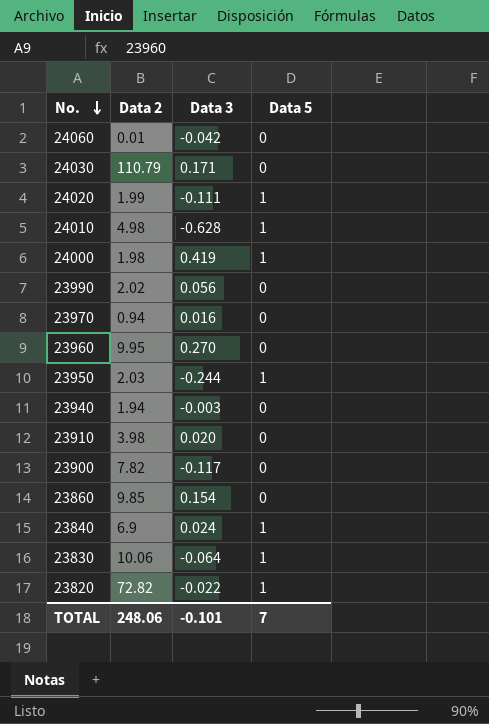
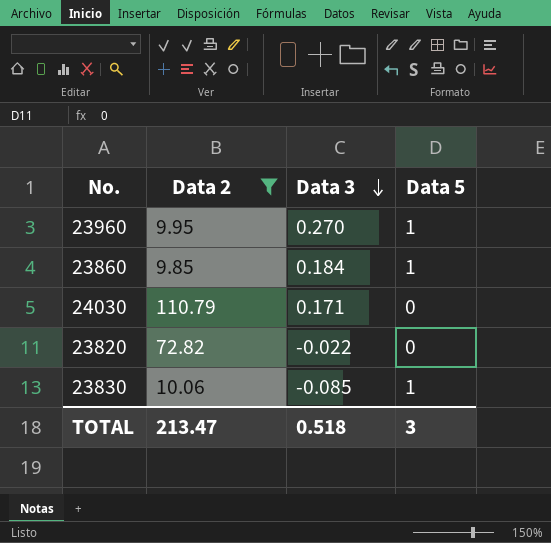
filter: none -> Data 2 >= 9.85
row order: No. descending -> Data 3 descending
23960 | Data 5: 0 -> 1
23860 | Data 3: 0.154 -> 0.184
23860 | Data 5: 0 -> 1
23820 | Data 5: 1 -> 0
23830 | Data 3: -0.064 -> -0.085
TOTAL | Data 2: 248.06 -> 213.47
TOTAL | Data 3: -0.101 -> 0.518
TOTAL | Data 5: 7 -> 3

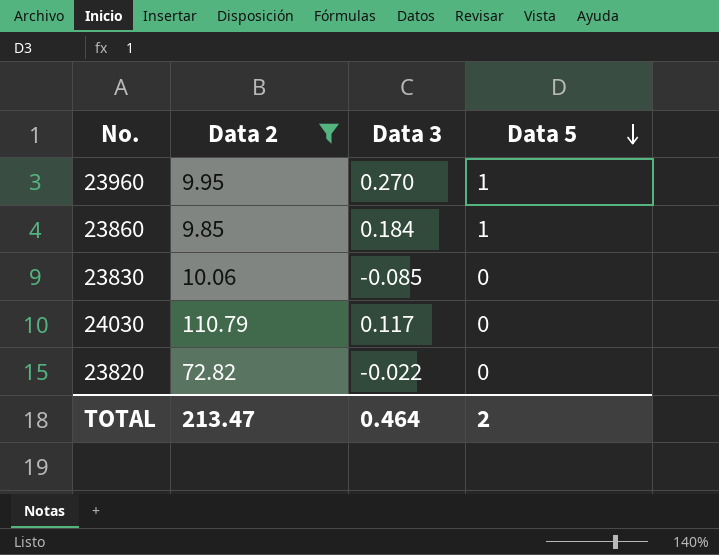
row order: Data 3 descending -> Data 5 descending
23830 | Data 5: 1 -> 0
24030 | Data 3: 0.171 -> 0.117
TOTAL | Data 3: 0.518 -> 0.464
TOTAL | Data 5: 3 -> 2

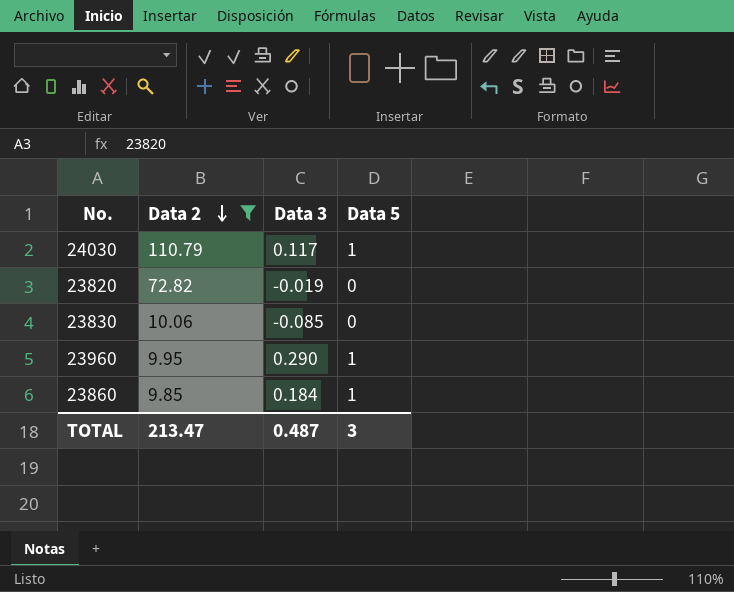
row order: Data 5 descending -> Data 2 descending
24030 | Data 5: 0 -> 1
23820 | Data 3: -0.022 -> -0.019
23960 | Data 3: 0.270 -> 0.290
TOTAL | Data 3: 0.464 -> 0.487
TOTAL | Data 5: 2 -> 3

